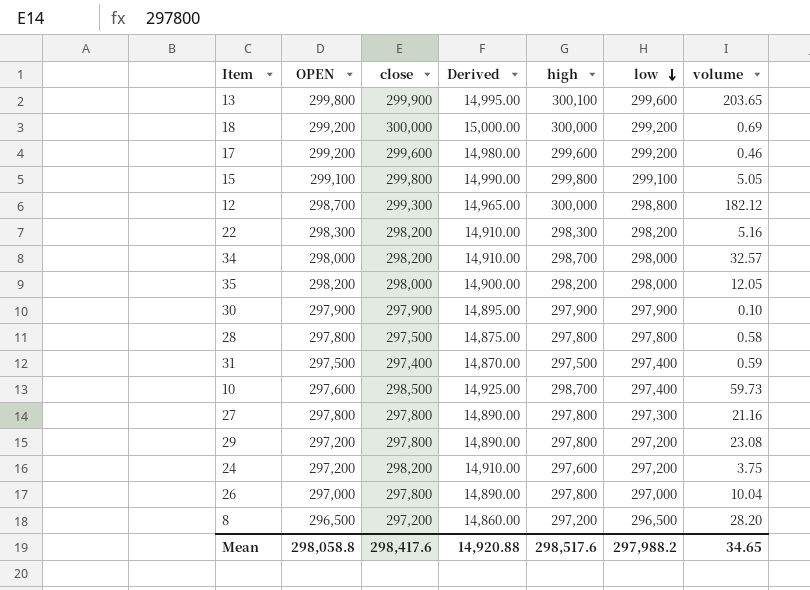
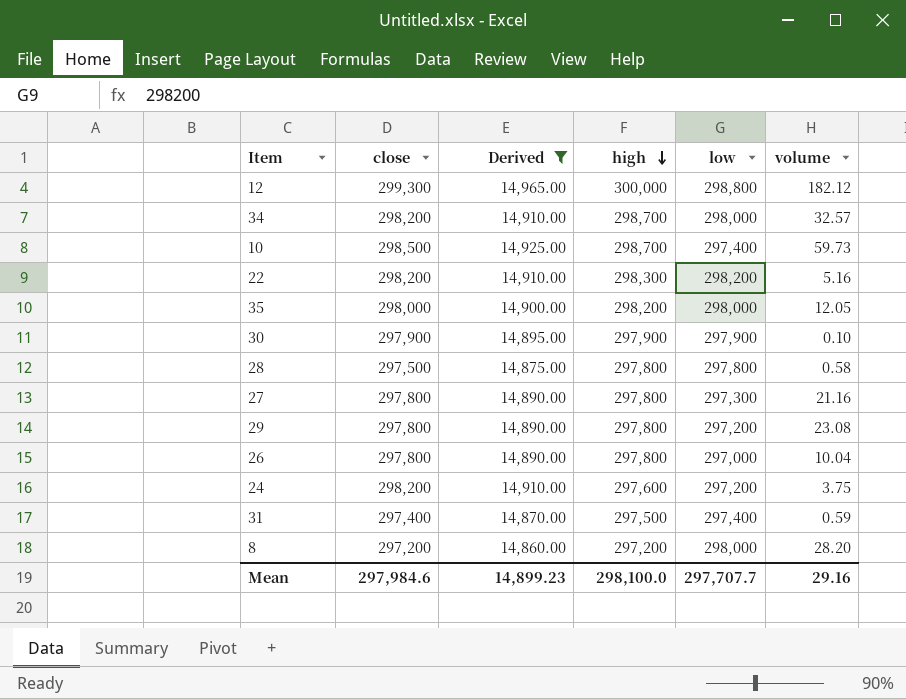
filter: none -> Derived <= 14,965.00
row order: low descending -> high descending
column OPEN | position: 2 -> none
8 | low: 296,500 -> 298,000
Mean | close: 298,417.6 -> 297,984.6
Mean | Derived: 14,920.88 -> 14,899.23
Mean | high: 298,517.6 -> 298,100.0
Mean | low: 297,988.2 -> 297,707.7
Mean | volume: 34.65 -> 29.16

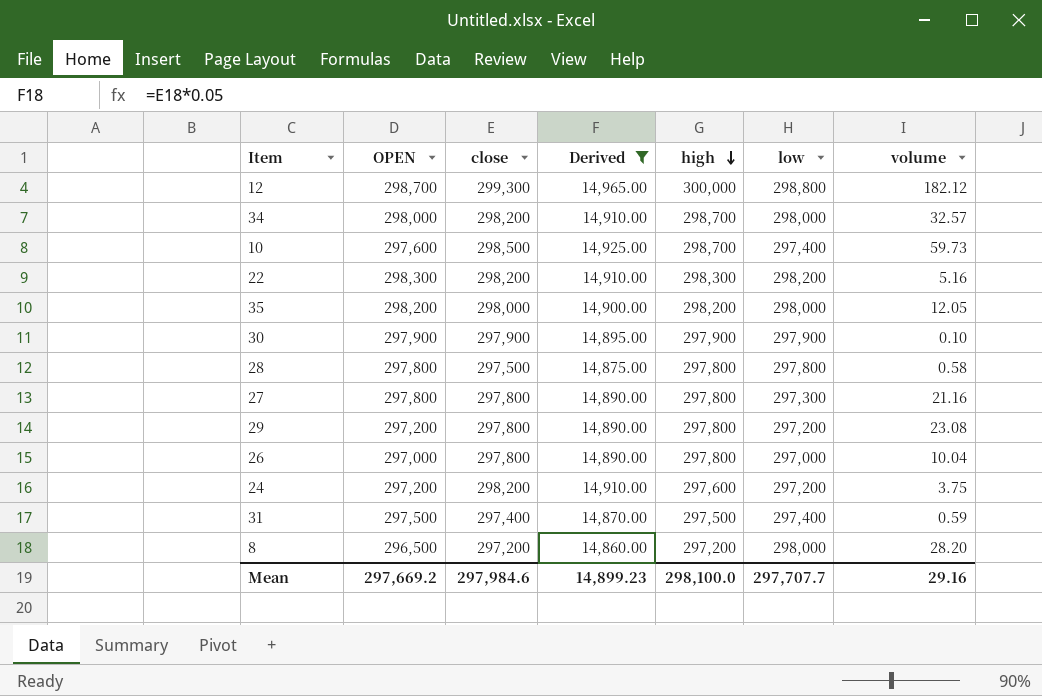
column OPEN | position: none -> 2

